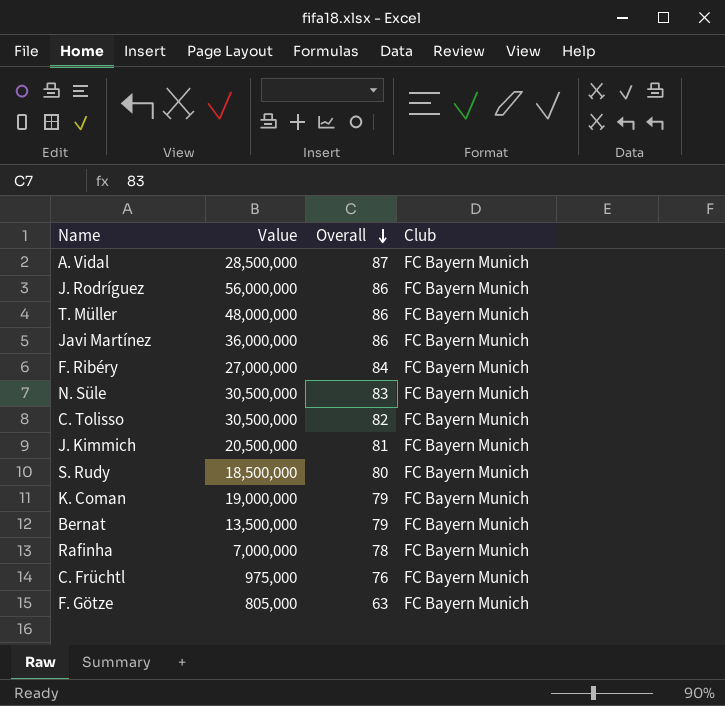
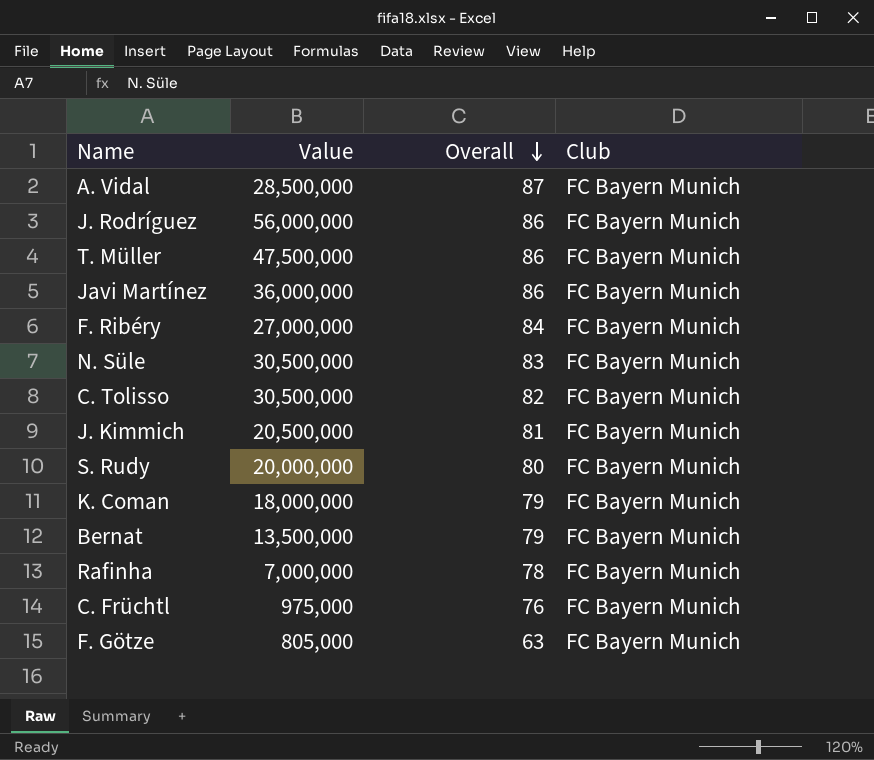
T. Müller | Value: 48,000,000 -> 47,500,000
S. Rudy | Value: 18,500,000 -> 20,000,000
K. Coman | Value: 19,000,000 -> 18,000,000

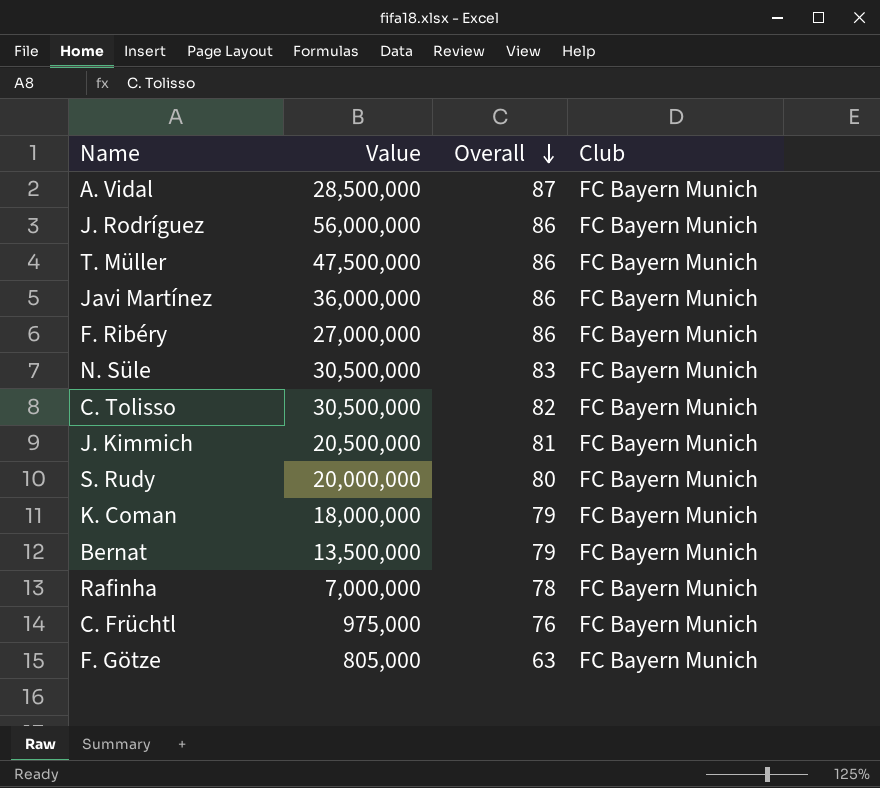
F. Ribéry | Overall: 84 -> 86

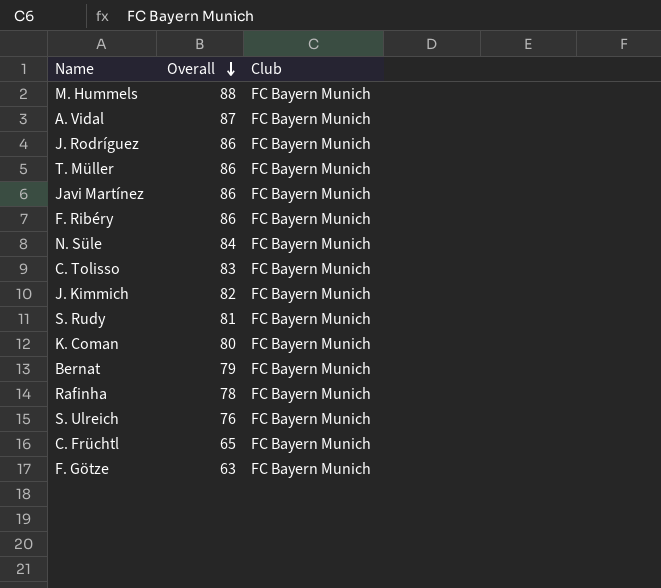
column Value | position: 2 -> none
row M. Hummels: none -> 88 | FC Bayern Munich
N. Süle | Overall: 83 -> 84
C. Tolisso | Overall: 82 -> 83
J. Kimmich | Overall: 81 -> 82
S. Rudy | Overall: 80 -> 81
K. Coman | Overall: 79 -> 80
row S. Ulreich: none -> 76 | FC Bayern Munich
C. Früchtl | Overall: 76 -> 65

